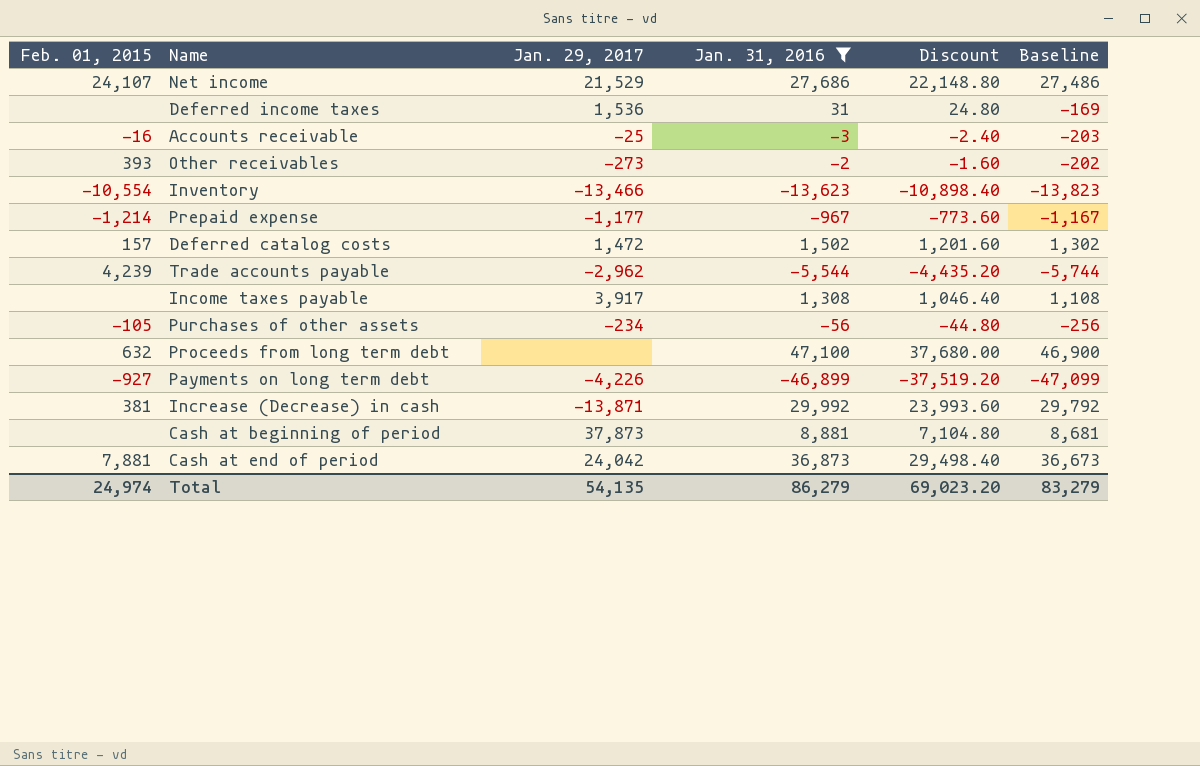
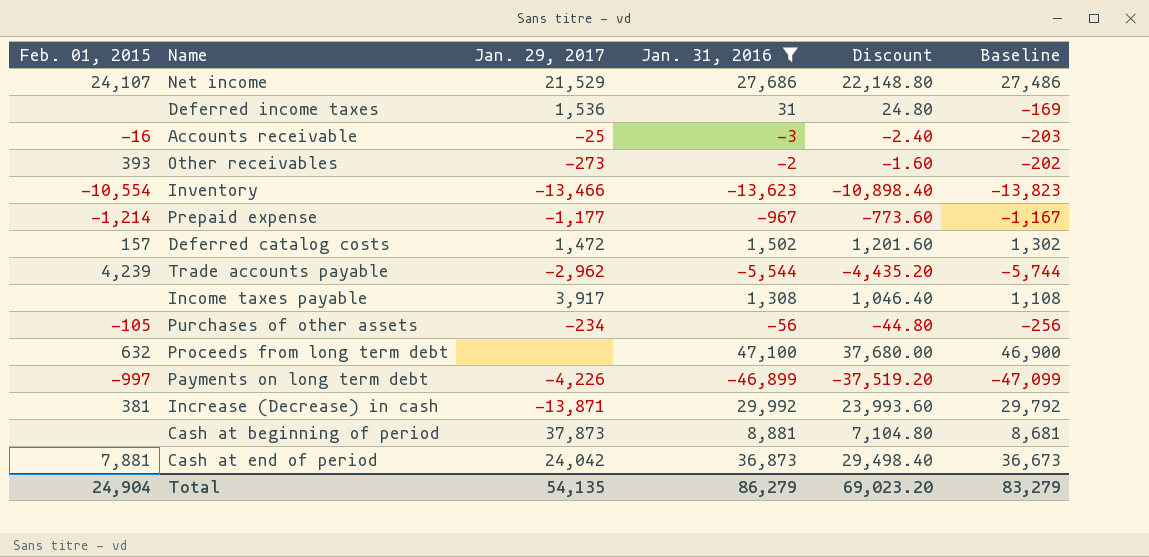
Payments on long term debt | Feb. 01, 2015: -927 -> -997
Total | Feb. 01, 2015: 24,974 -> 24,904

